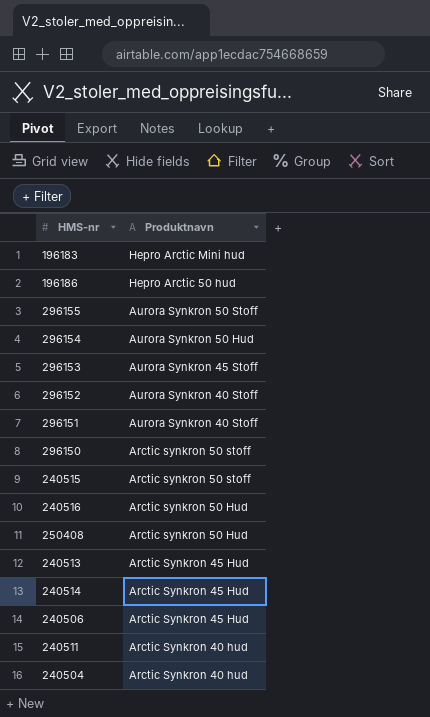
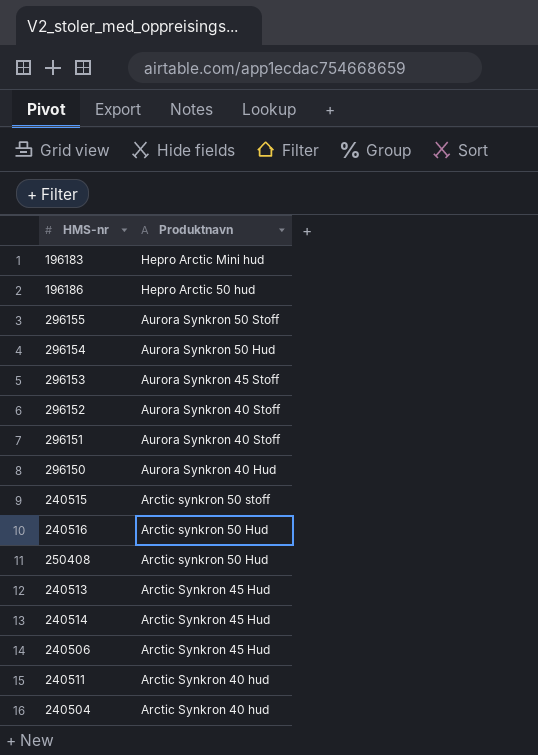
296150 | Produktnavn: Arctic synkron 50 stoff -> Aurora Synkron 40 Hud

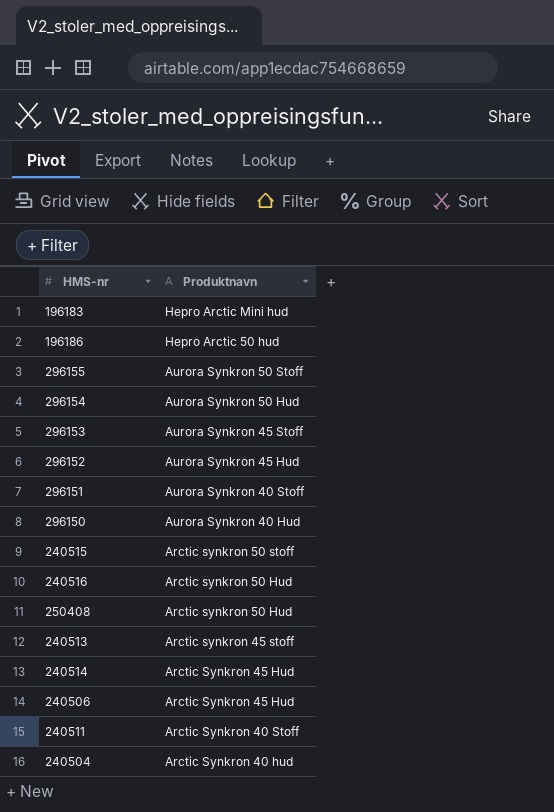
296152 | Produktnavn: Aurora Synkron 40 Stoff -> Aurora Synkron 45 Hud
240513 | Produktnavn: Arctic Synkron 45 Hud -> Arctic synkron 45 stoff
240511 | Produktnavn: Arctic Synkron 40 hud -> Arctic Synkron 40 Stoff

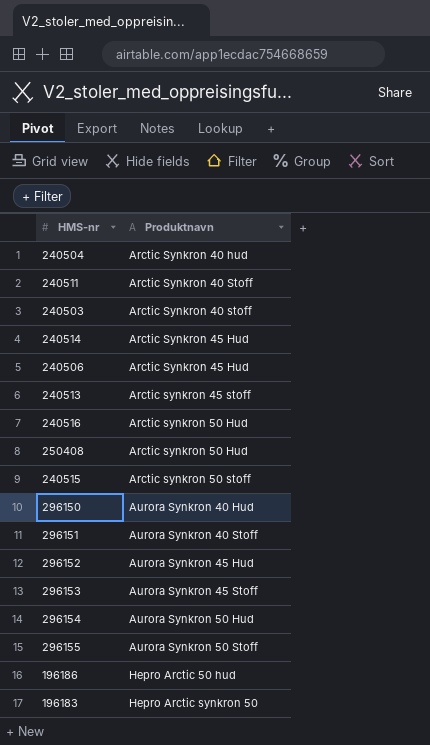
row order: Produktnavn descending -> Produktnavn ascending
row 240503: none -> Arctic Synkron 40 stoff
196183 | Produktnavn: Hepro Arctic Mini hud -> Hepro Arctic synkron 50

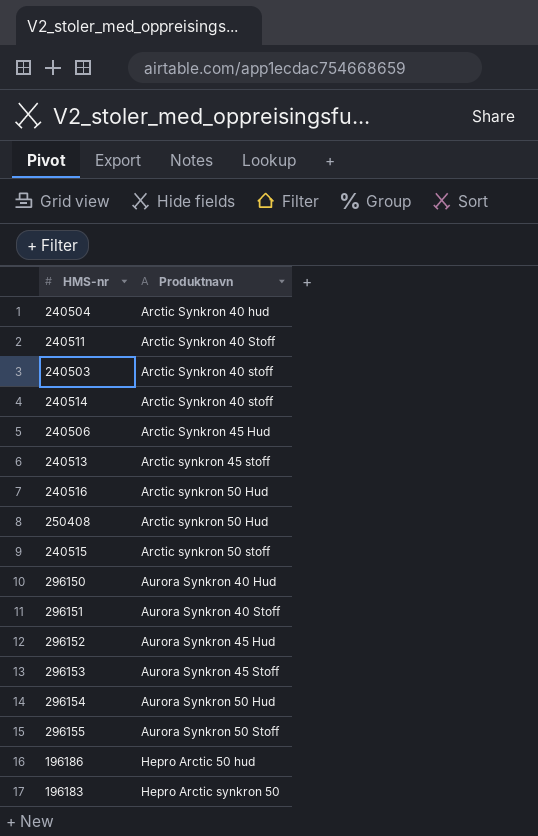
240514 | Produktnavn: Arctic Synkron 45 Hud -> Arctic Synkron 40 stoff

